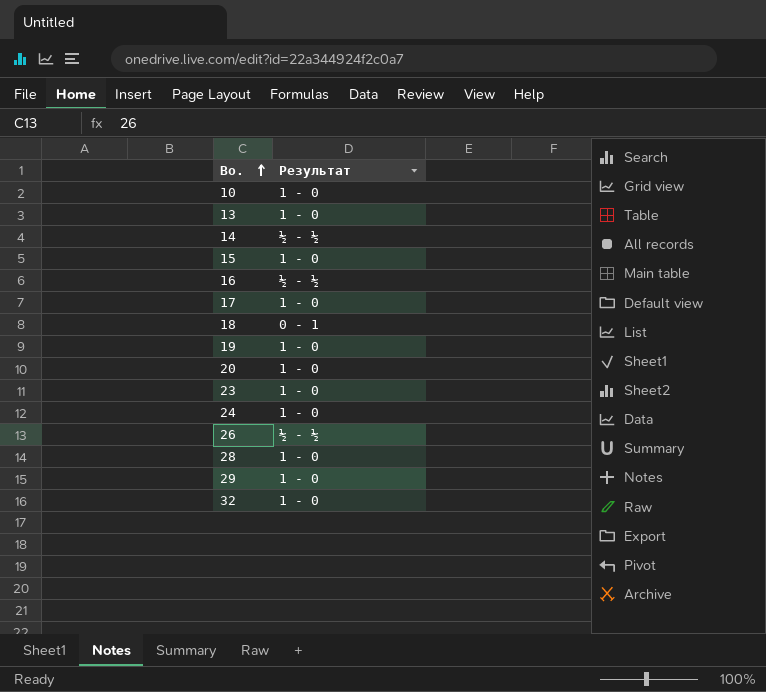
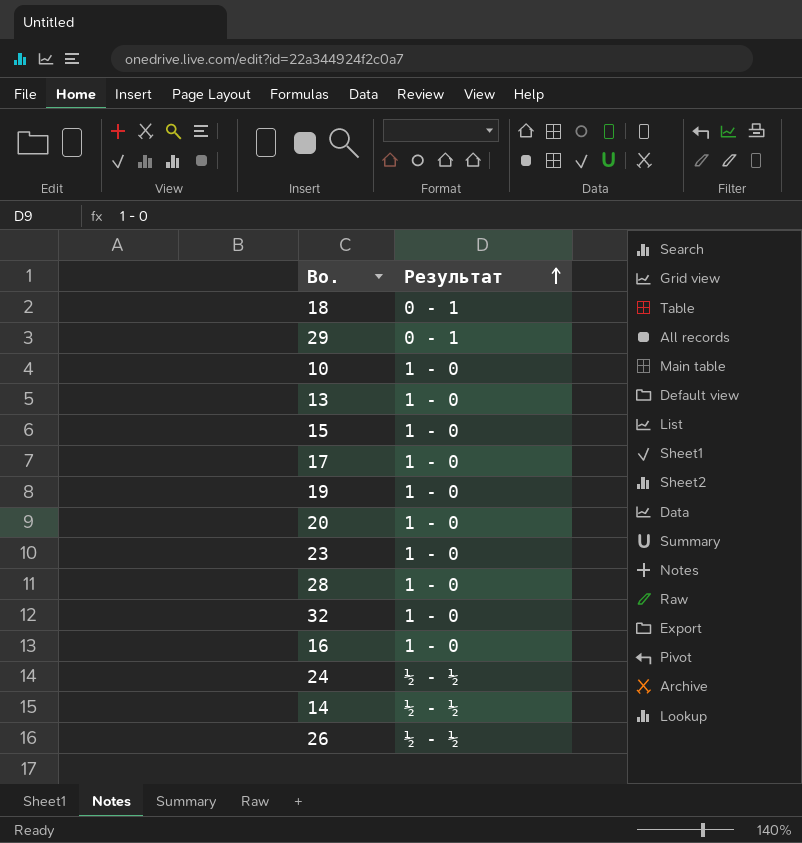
row order: Bo. ascending -> Результат ascending
29 | Результат: 1 - 0 -> 0 - 1
16 | Результат: ½ - ½ -> 1 - 0
24 | Результат: 1 - 0 -> ½ - ½

